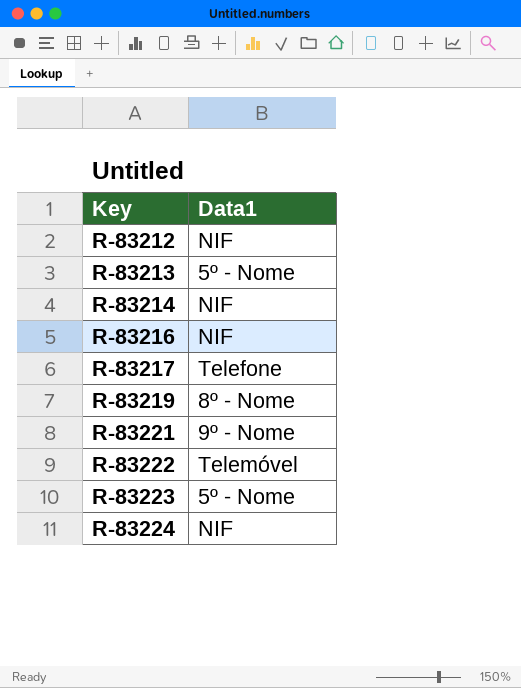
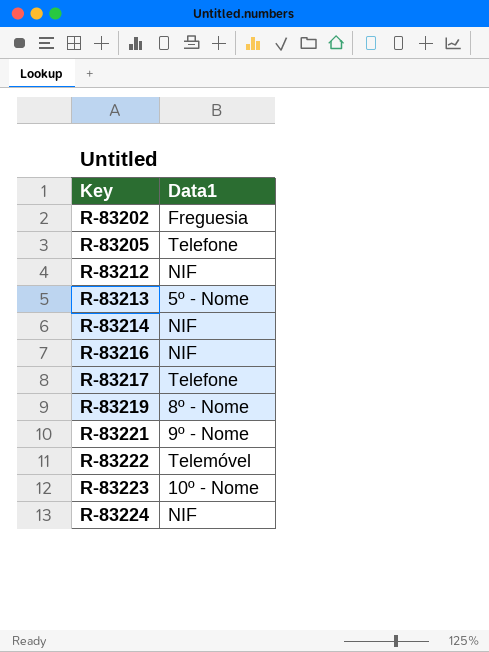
row R-83202: none -> Freguesia
row R-83205: none -> Telefone
R-83223 | Data1: 5º - Nome -> 10º - Nome

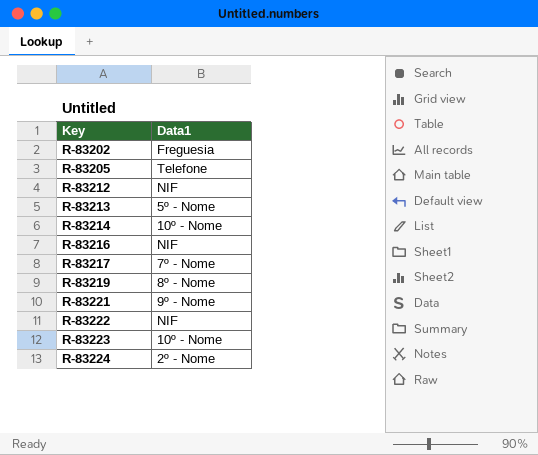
R-83214 | Data1: NIF -> 10º - Nome
R-83217 | Data1: Telefone -> 7º - Nome
R-83222 | Data1: Telemóvel -> NIF
R-83224 | Data1: NIF -> 2º - Nome

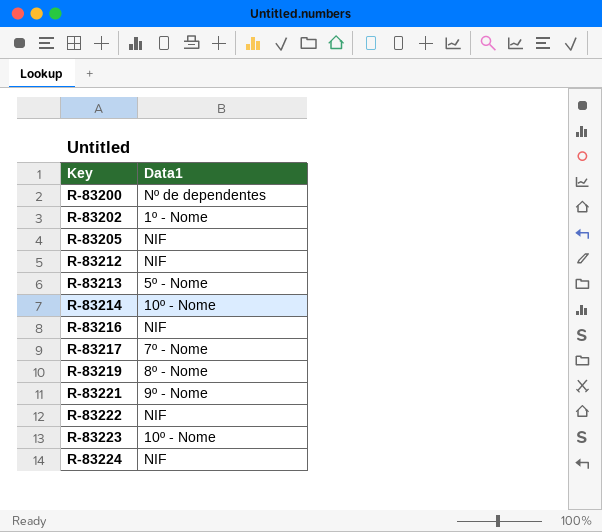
row R-83200: none -> Nº de dependentes
R-83202 | Data1: Freguesia -> 1º - Nome
R-83205 | Data1: Telefone -> NIF
R-83224 | Data1: 2º - Nome -> NIF

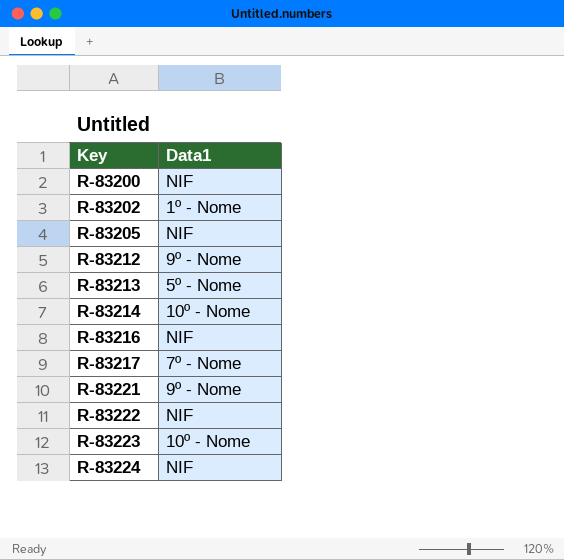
row R-83219: 8º - Nome -> none
R-83200 | Data1: Nº de dependentes -> NIF
R-83212 | Data1: NIF -> 9º - Nome

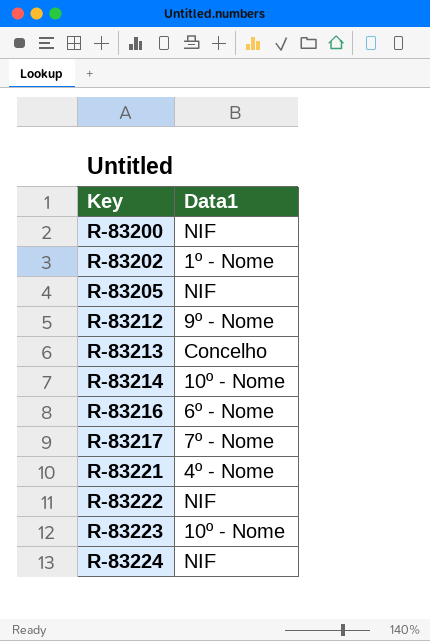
R-83213 | Data1: 5º - Nome -> Concelho
R-83216 | Data1: NIF -> 6º - Nome
R-83221 | Data1: 9º - Nome -> 4º - Nome

